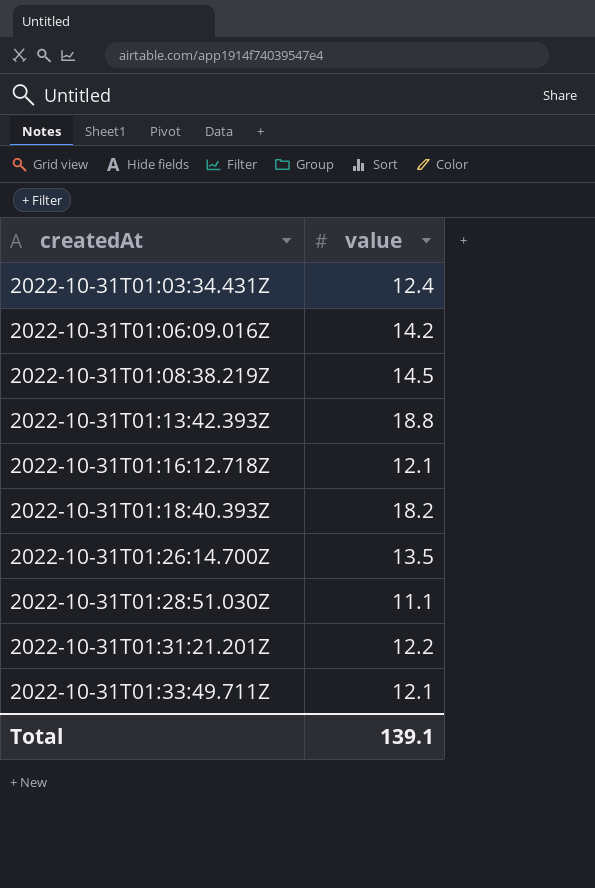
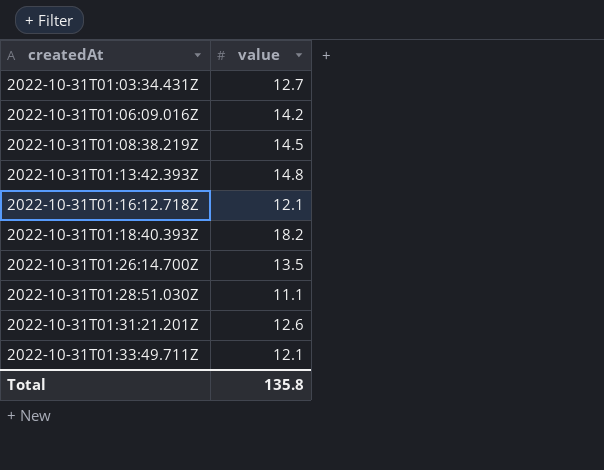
2022-10-31T01:03:34.431Z | value: 12.4 -> 12.7
2022-10-31T01:13:42.393Z | value: 18.8 -> 14.8
2022-10-31T01:31:21.201Z | value: 12.2 -> 12.6
Total | value: 139.1 -> 135.8

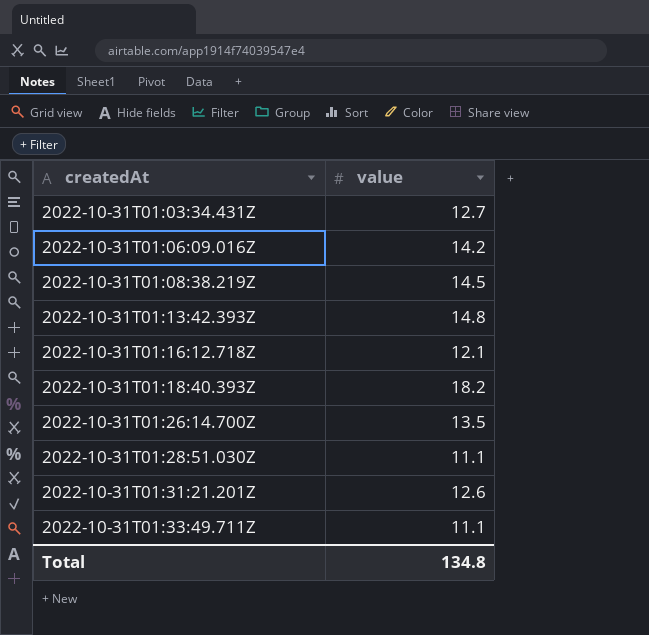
2022-10-31T01:33:49.711Z | value: 12.1 -> 11.1
Total | value: 135.8 -> 134.8

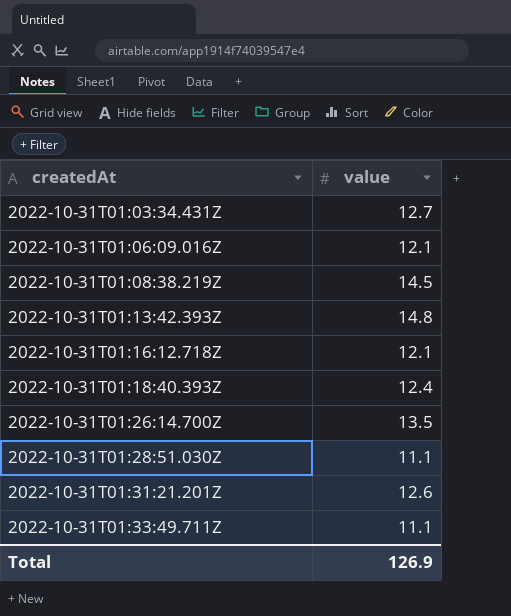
2022-10-31T01:06:09.016Z | value: 14.2 -> 12.1
2022-10-31T01:18:40.393Z | value: 18.2 -> 12.4
Total | value: 134.8 -> 126.9

